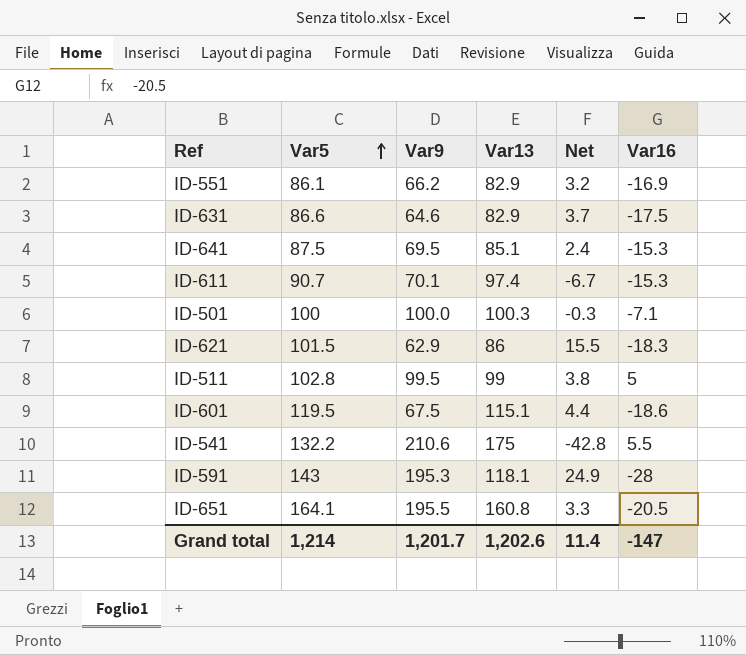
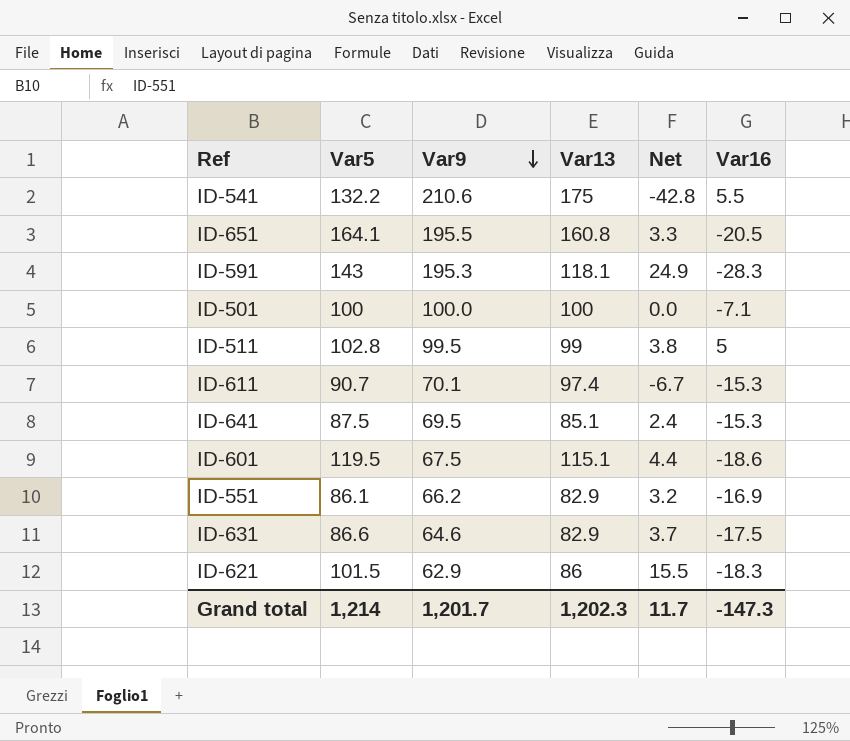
row order: Var5 ascending -> Var9 descending
ID-591 | Var16: -28 -> -28.3
ID-501 | Var13: 100.3 -> 100
ID-501 | Net: -0.3 -> 0.0
Grand total | Var13: 1,202.6 -> 1,202.3
Grand total | Net: 11.4 -> 11.7
Grand total | Var16: -147 -> -147.3

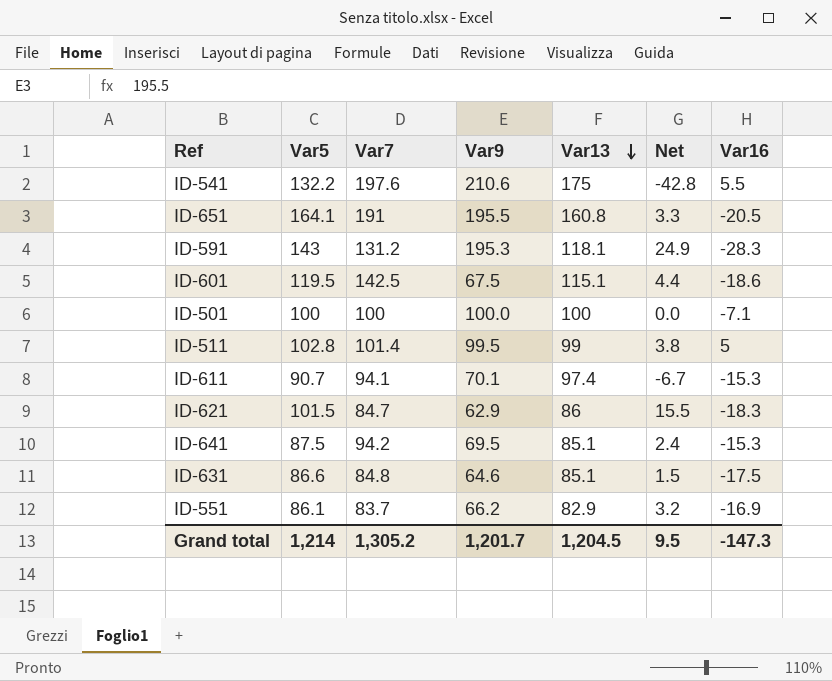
row order: Var9 descending -> Var13 descending
column Var7 | position: none -> 3
ID-631 | Var13: 82.9 -> 85.1
ID-631 | Net: 3.7 -> 1.5
Grand total | Var13: 1,202.3 -> 1,204.5
Grand total | Net: 11.7 -> 9.5

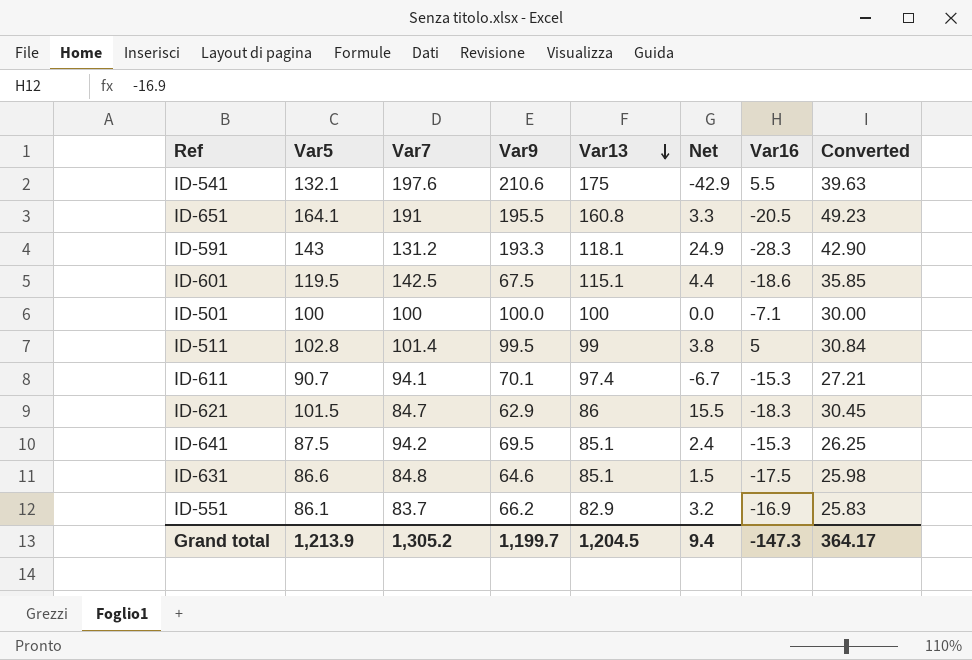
column Converted | formula: none -> [Var5] * 0.3
ID-541 | Var5: 132.2 -> 132.1
ID-541 | Net: -42.8 -> -42.9
ID-591 | Var9: 195.3 -> 193.3
Grand total | Var5: 1,214 -> 1,213.9
Grand total | Var9: 1,201.7 -> 1,199.7
Grand total | Net: 9.5 -> 9.4

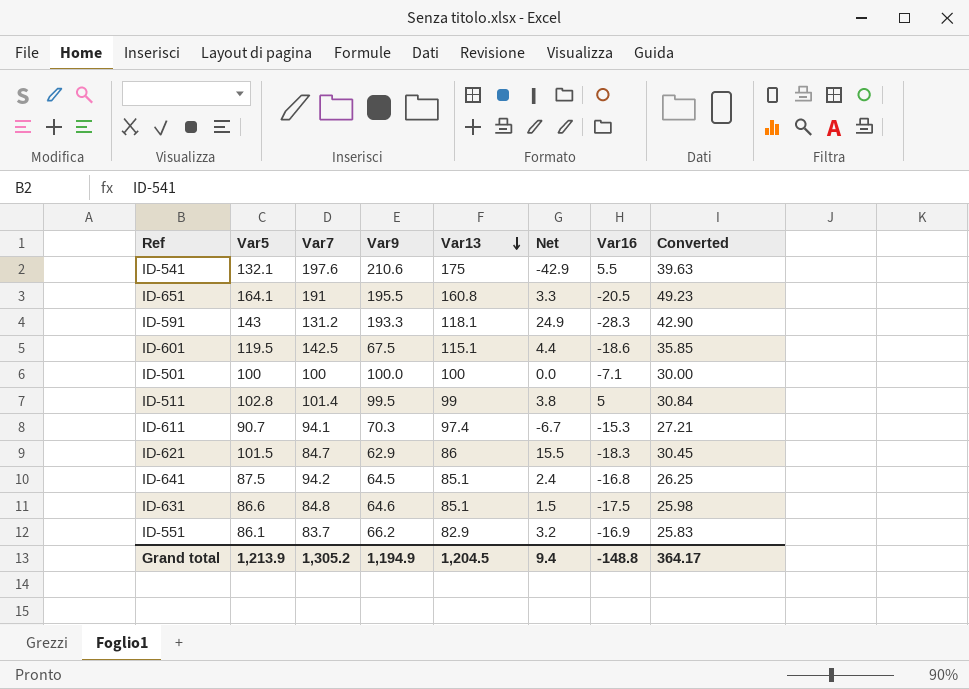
ID-611 | Var9: 70.1 -> 70.3
ID-641 | Var9: 69.5 -> 64.5
ID-641 | Var16: -15.3 -> -16.8
Grand total | Var9: 1,199.7 -> 1,194.9
Grand total | Var16: -147.3 -> -148.8

